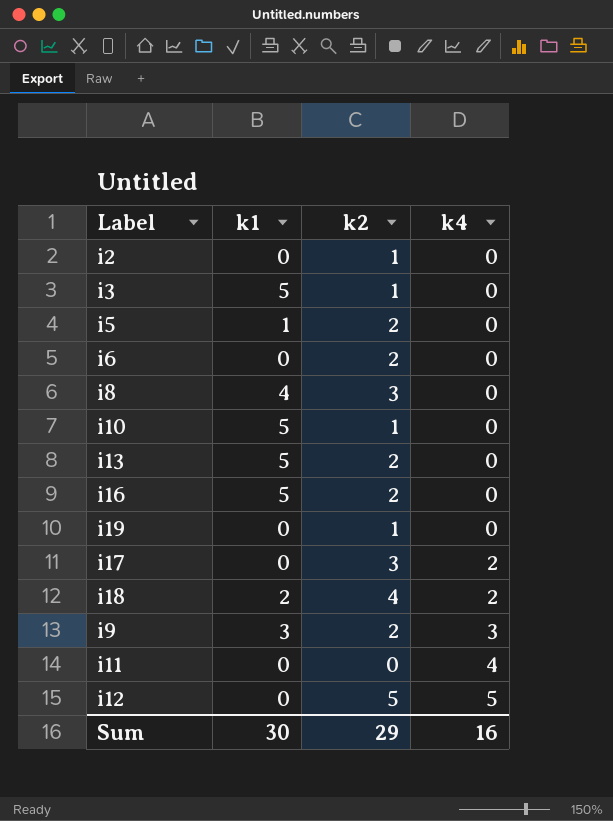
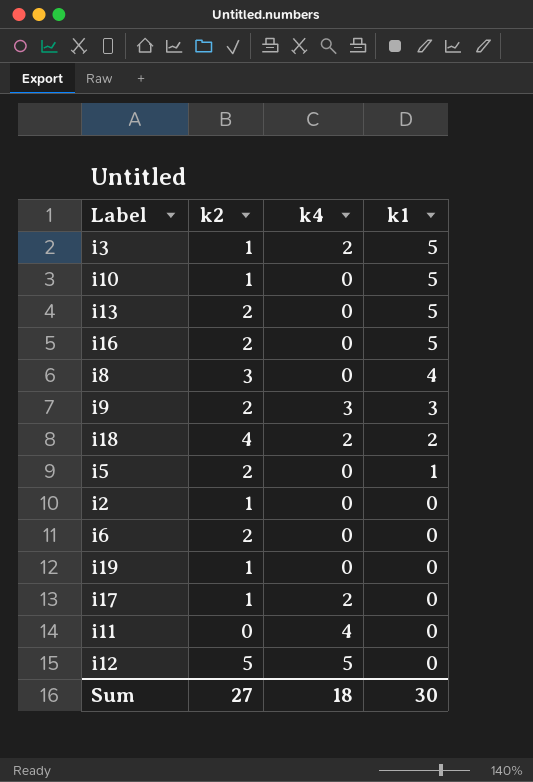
row order: k4 ascending -> k1 descending
column k1 | position: 2 -> 4
i3 | k4: 0 -> 2
i17 | k2: 3 -> 1
Sum | k2: 29 -> 27
Sum | k4: 16 -> 18

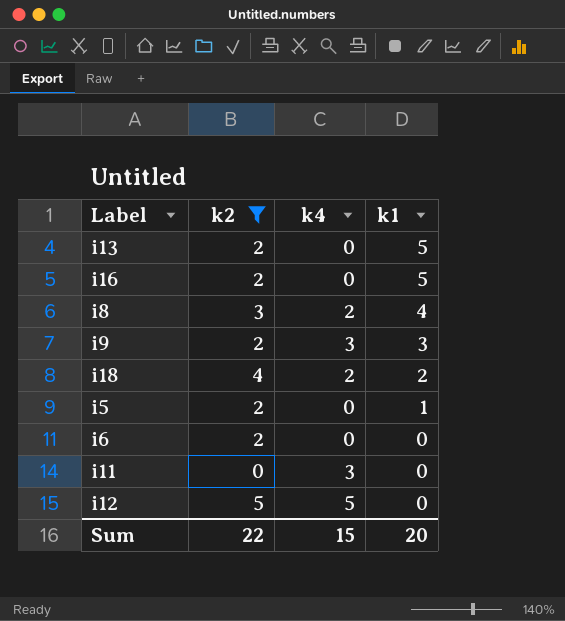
filter: none -> k2 != 1
i8 | k4: 0 -> 2
i11 | k4: 4 -> 3
Sum | k2: 27 -> 22
Sum | k4: 18 -> 15
Sum | k1: 30 -> 20

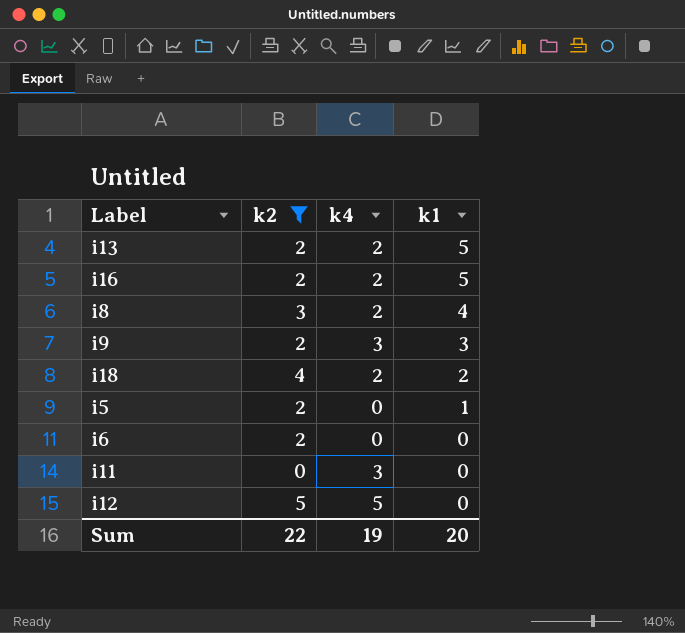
i13 | k4: 0 -> 2
i16 | k4: 0 -> 2
Sum | k4: 15 -> 19

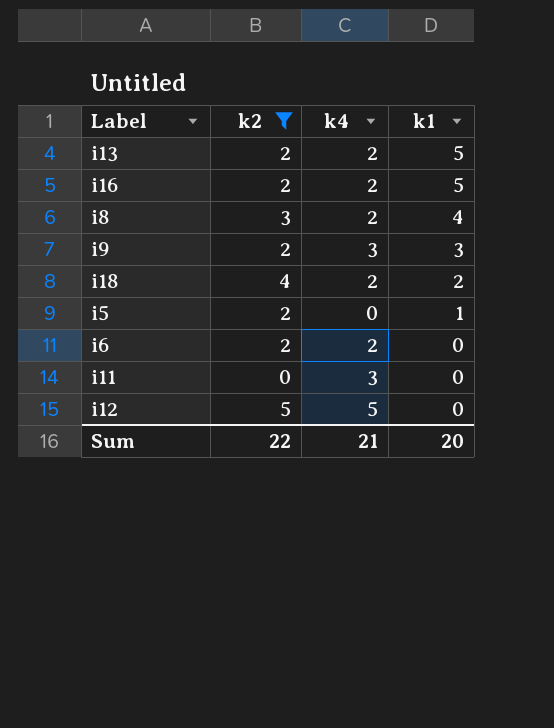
i6 | k4: 0 -> 2
Sum | k4: 19 -> 21

